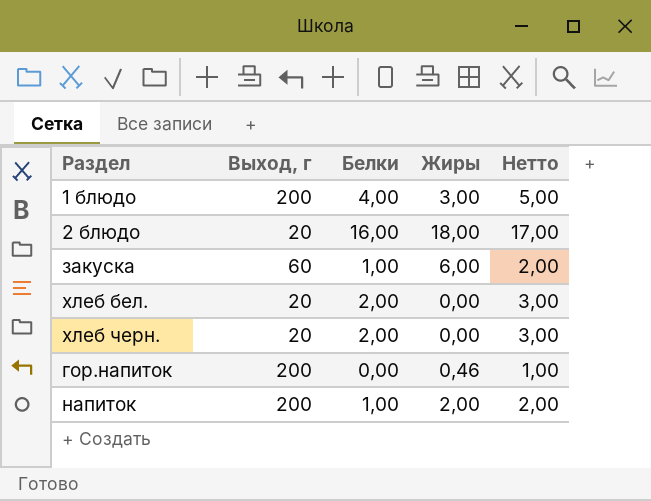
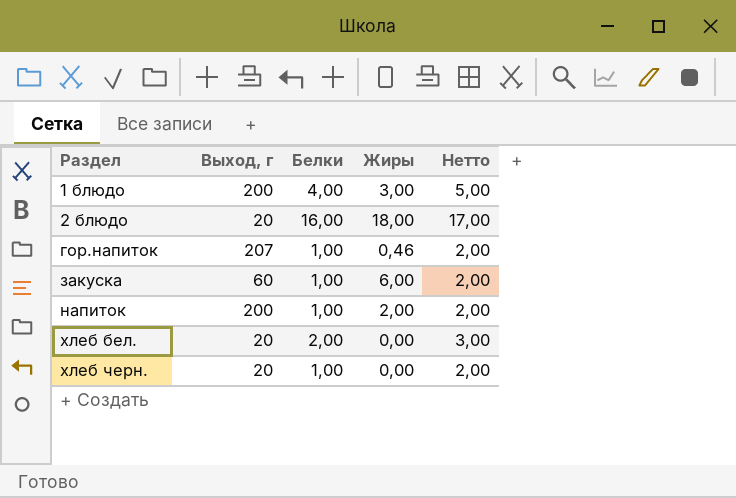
row order: none -> Раздел ascending
гор.напиток | Выход, г: 200 -> 207
гор.напиток | Белки: 0,00 -> 1,00
гор.напиток | Нетто: 1,00 -> 2,00
хлеб черн. | Белки: 2,00 -> 1,00
хлеб черн. | Нетто: 3,00 -> 2,00

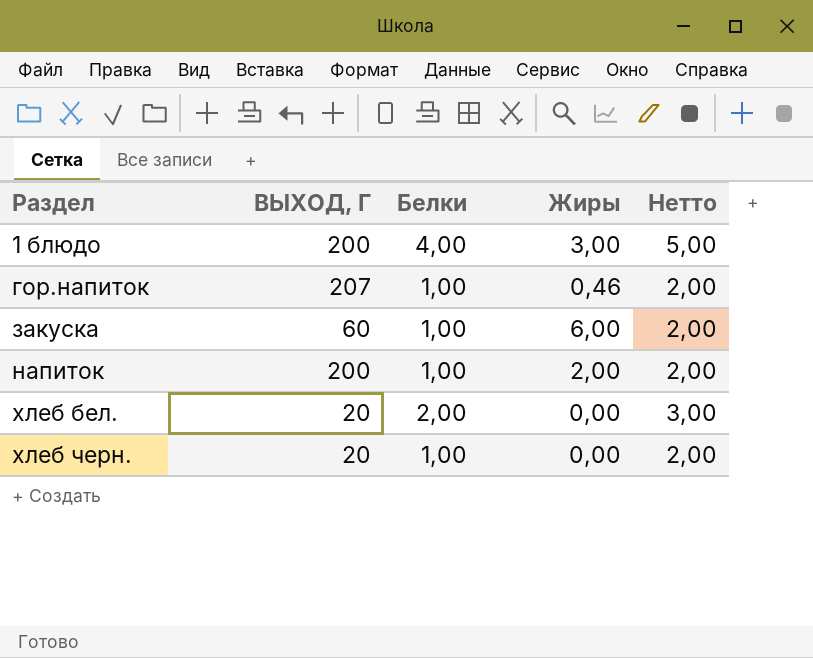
column name: Выход, г -> ВЫХОД, Г
row 2 блюдо: 20 | 16,00 | 18,00 | 17,00 -> none

